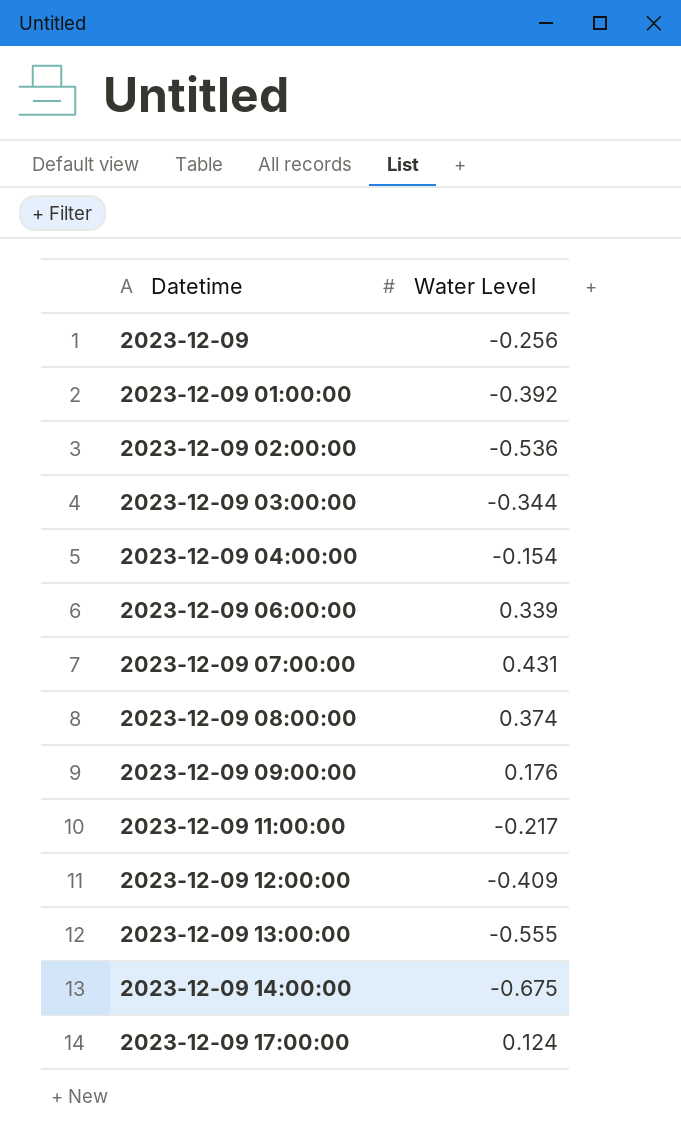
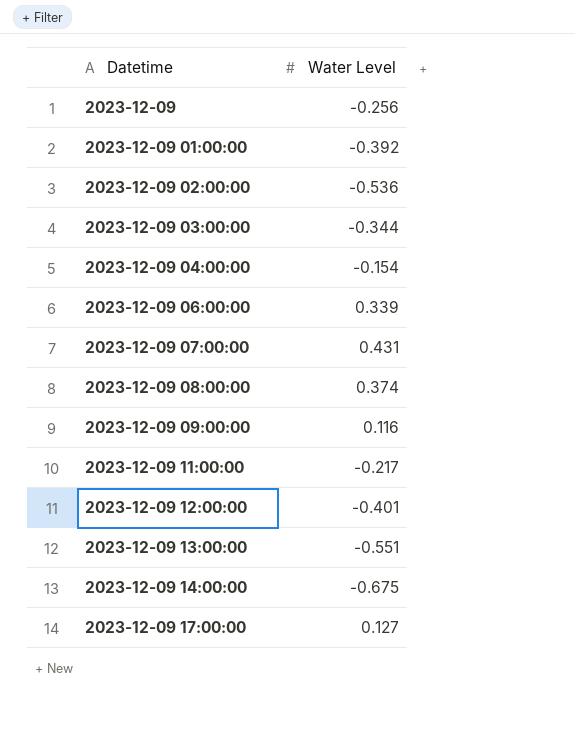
2023-12-09 09:00:00 | Water Level: 0.176 -> 0.116
2023-12-09 12:00:00 | Water Level: -0.409 -> -0.401
2023-12-09 13:00:00 | Water Level: -0.555 -> -0.551
2023-12-09 17:00:00 | Water Level: 0.124 -> 0.127

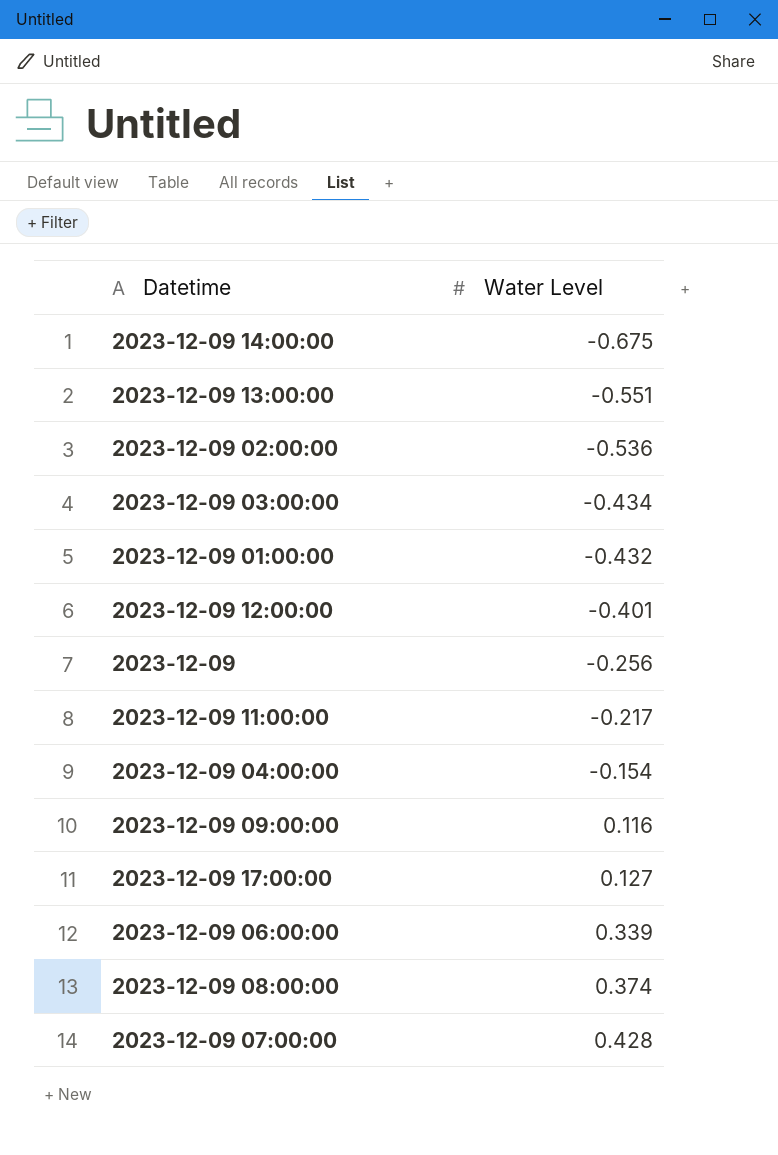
row order: Datetime ascending -> Water Level ascending
2023-12-09 03:00:00 | Water Level: -0.344 -> -0.434
2023-12-09 01:00:00 | Water Level: -0.392 -> -0.432
2023-12-09 07:00:00 | Water Level: 0.431 -> 0.428

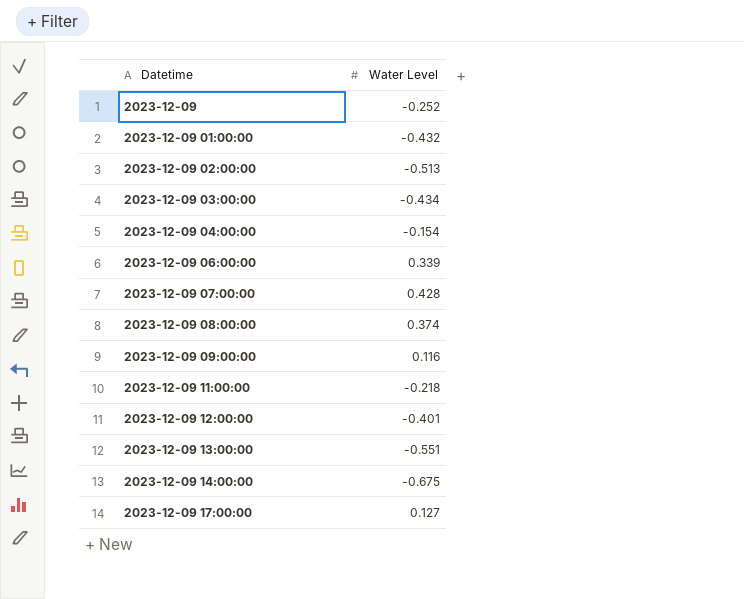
row order: Water Level ascending -> Datetime ascending
2023-12-09 | Water Level: -0.256 -> -0.252
2023-12-09 02:00:00 | Water Level: -0.536 -> -0.513
2023-12-09 11:00:00 | Water Level: -0.217 -> -0.218

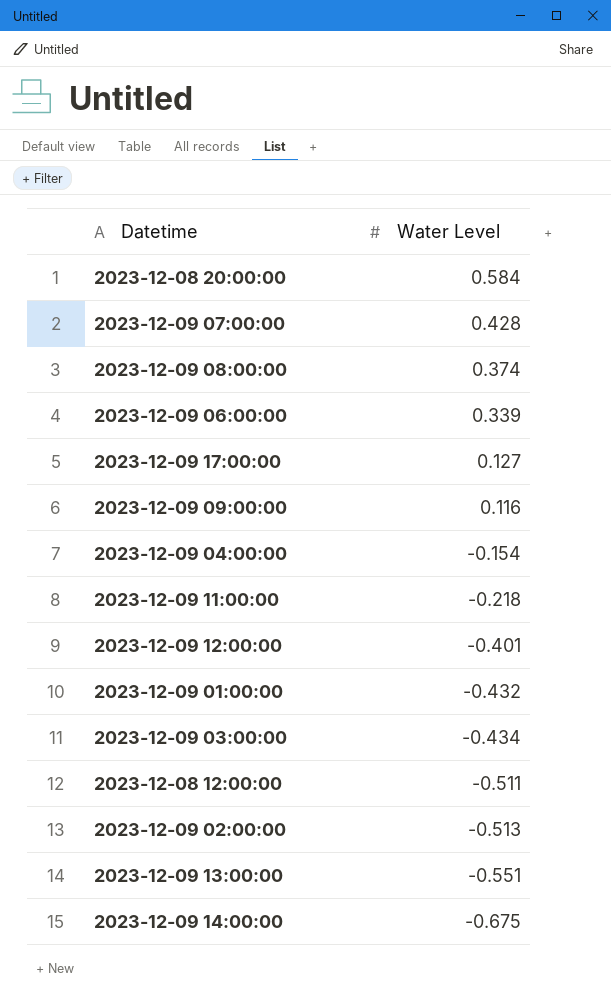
row order: Datetime ascending -> Water Level descending
row 2023-12-09: -0.252 -> none
row 2023-12-08 20:00:00: none -> 0.584
row 2023-12-08 12:00:00: none -> -0.511

